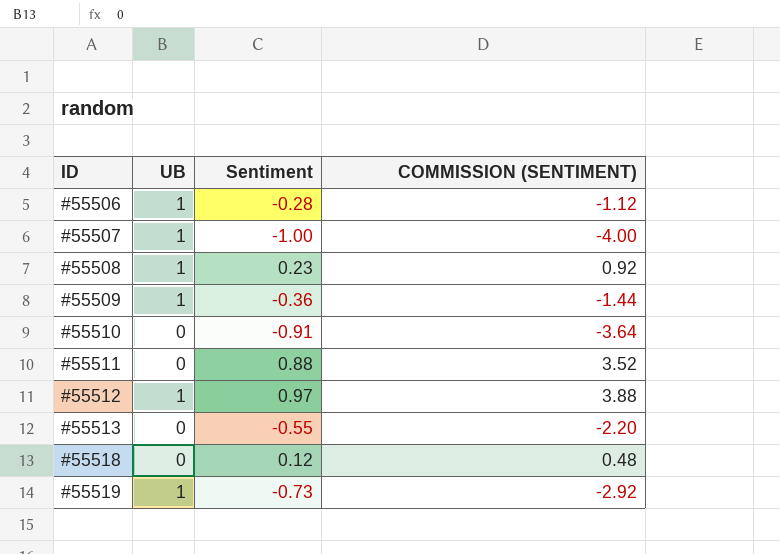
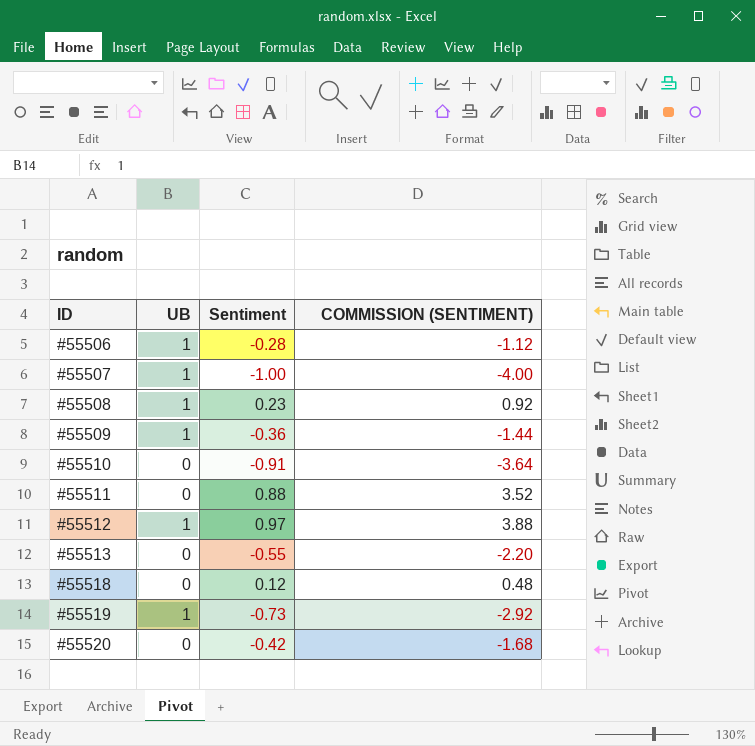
row #55520: none -> 0 | -0.42 | -1.68

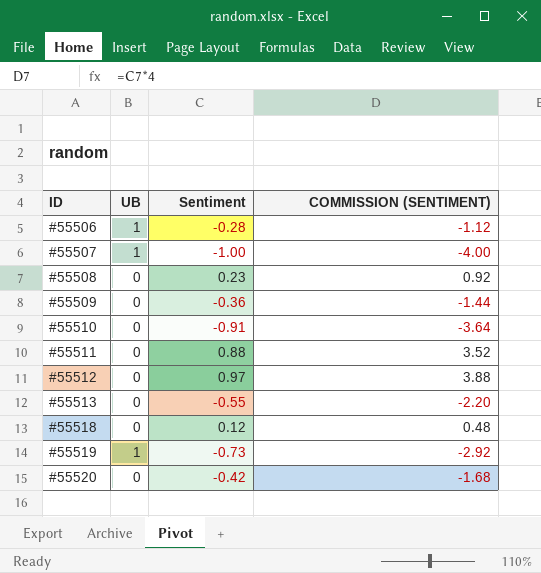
#55508 | UB: 1 -> 0
#55509 | UB: 1 -> 0
#55512 | UB: 1 -> 0

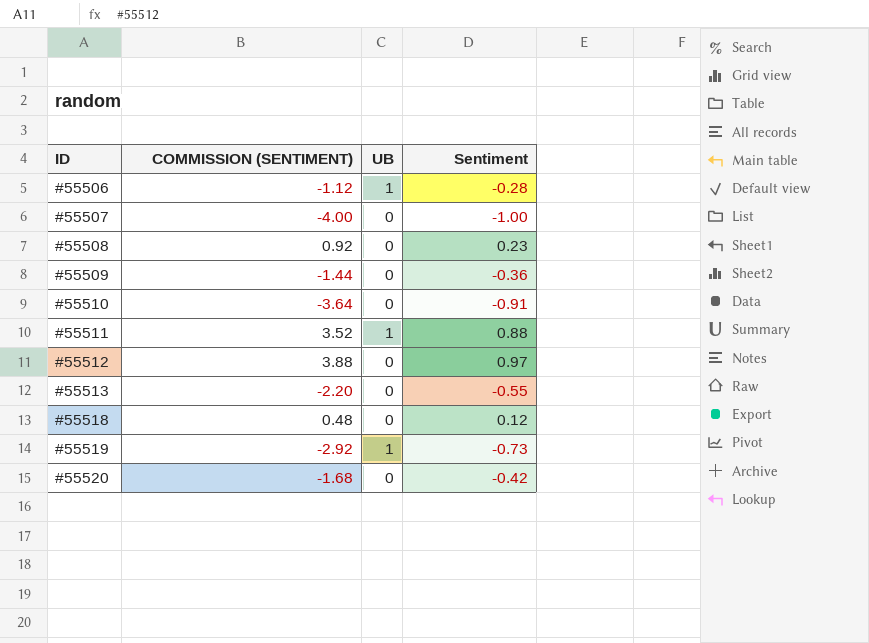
column COMMISSION (SENTIMENT) | position: 4 -> 2
#55507 | UB: 1 -> 0
#55511 | UB: 0 -> 1

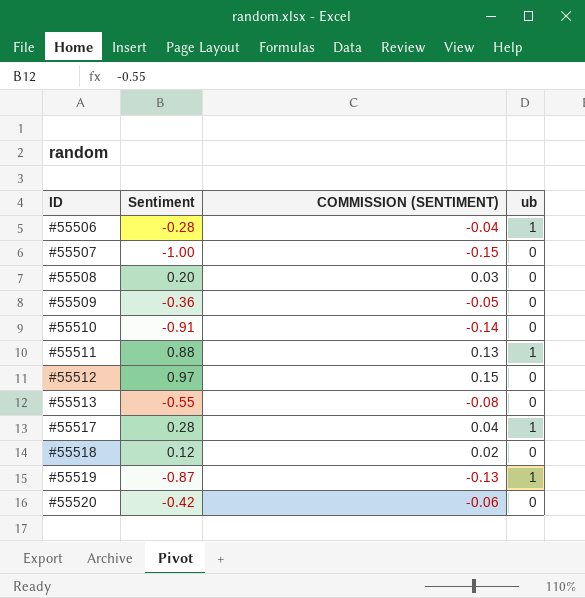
column Sentiment | position: 4 -> 2
column COMMISSION (SENTIMENT) | formula: [Sentiment] * 4 -> [Sentiment] * 0.15
column name: UB -> ub
#55508 | Sentiment: 0.23 -> 0.20
row #55517: none -> 0.28 | 0.04 | 1
#55519 | Sentiment: -0.73 -> -0.87

